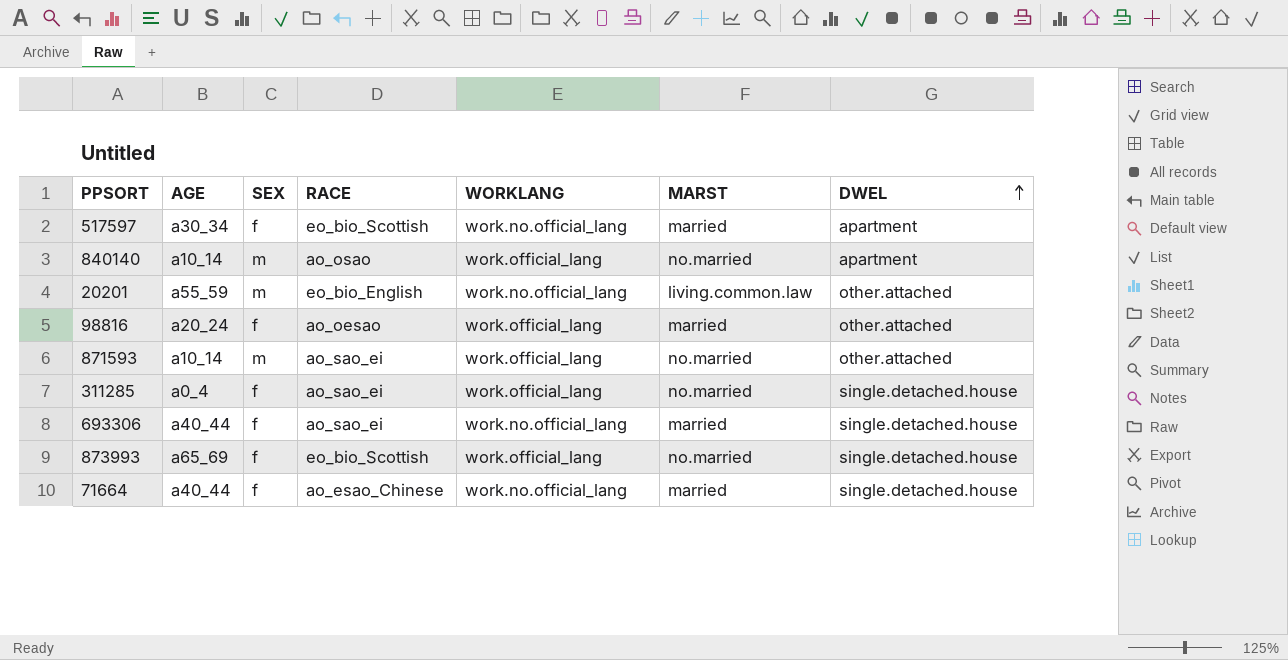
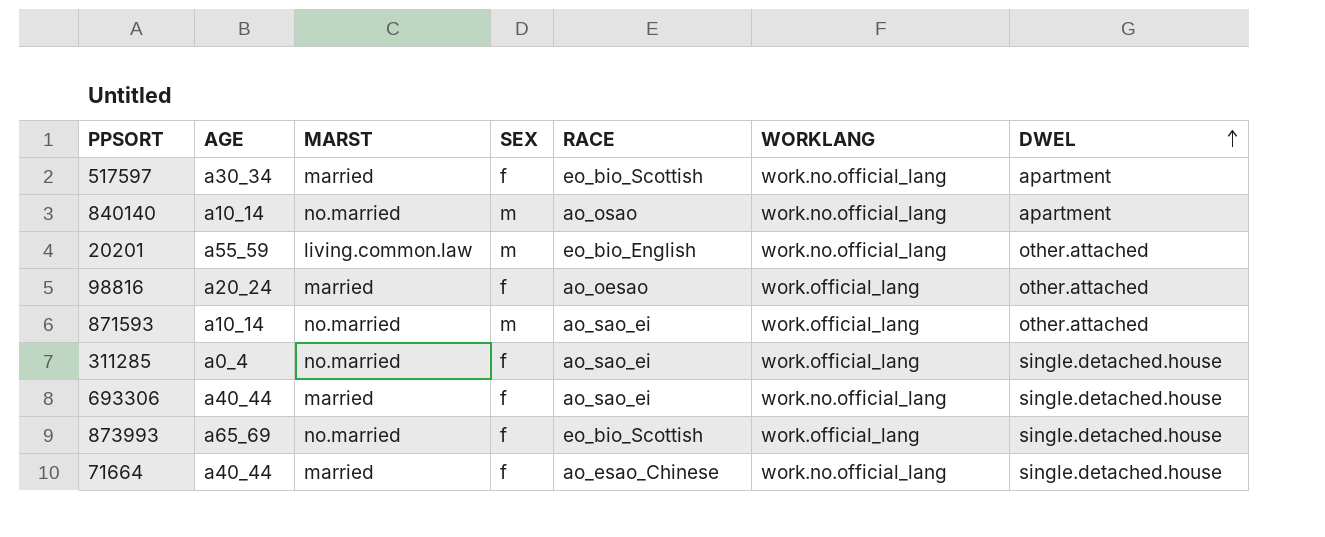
column MARST | position: 6 -> 3
840140 | WORKLANG: work.official_lang -> work.no.official_lang

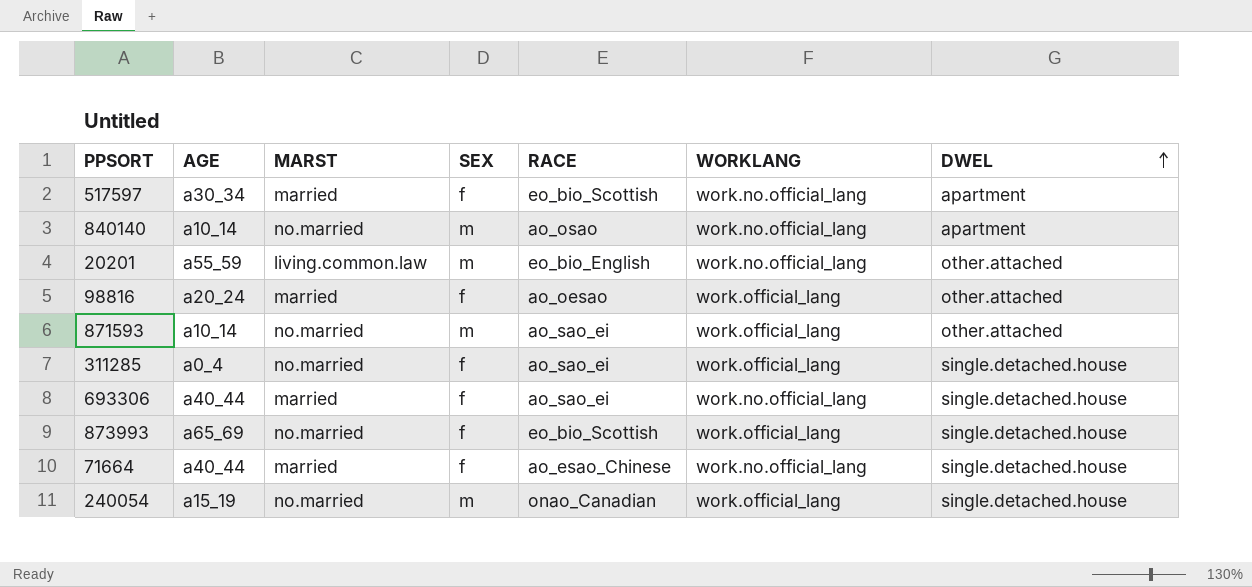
row 240054: none -> a15_19 | no.married | m | onao_Canadian | work.official_lang | single.detached.house

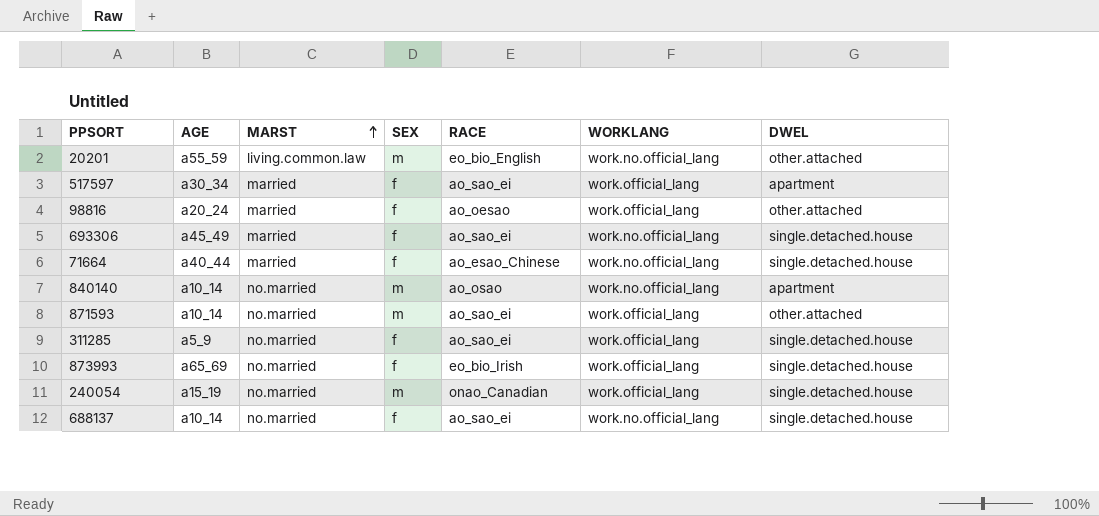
row order: DWEL ascending -> MARST ascending
517597 | RACE: eo_bio_Scottish -> ao_sao_ei
517597 | WORKLANG: work.no.official_lang -> work.official_lang
693306 | AGE: a40_44 -> a45_49
311285 | AGE: a0_4 -> a5_9
873993 | RACE: eo_bio_Scottish -> eo_bio_Irish
row 688137: none -> a10_14 | no.married | f | ao_sao_ei | work.no.official_lang | single.detached.house

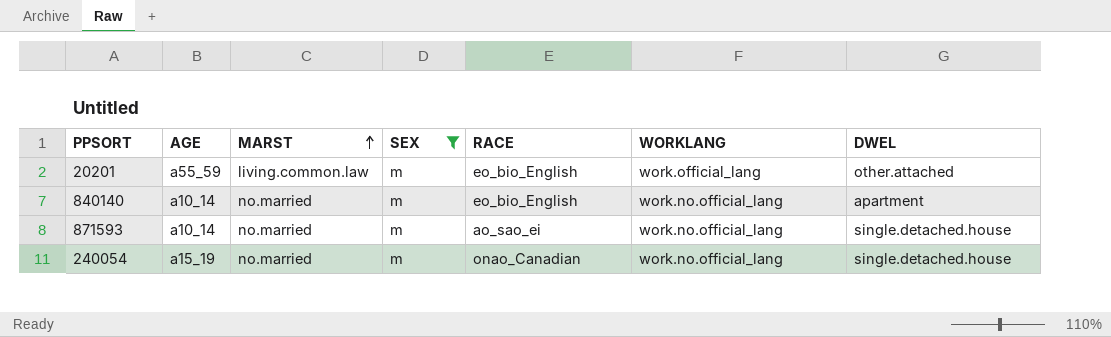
filter: none -> SEX = m
20201 | WORKLANG: work.no.official_lang -> work.official_lang
840140 | RACE: ao_osao -> eo_bio_English
871593 | WORKLANG: work.official_lang -> work.no.official_lang
871593 | DWEL: other.attached -> single.detached.house
240054 | WORKLANG: work.official_lang -> work.no.official_lang

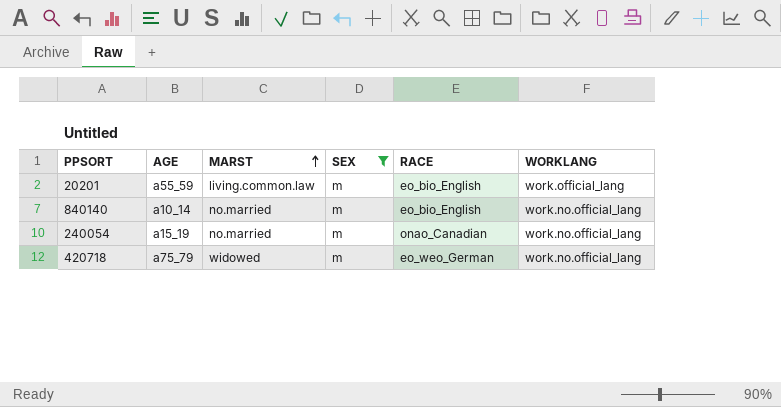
column DWEL | position: 7 -> none
row 871593: a10_14 | no.married | m | ao_sao_ei | work.no.official_lang | single.detached.house -> none
row 420718: none -> a75_79 | widowed | m | eo_weo_German | work.no.official_lang

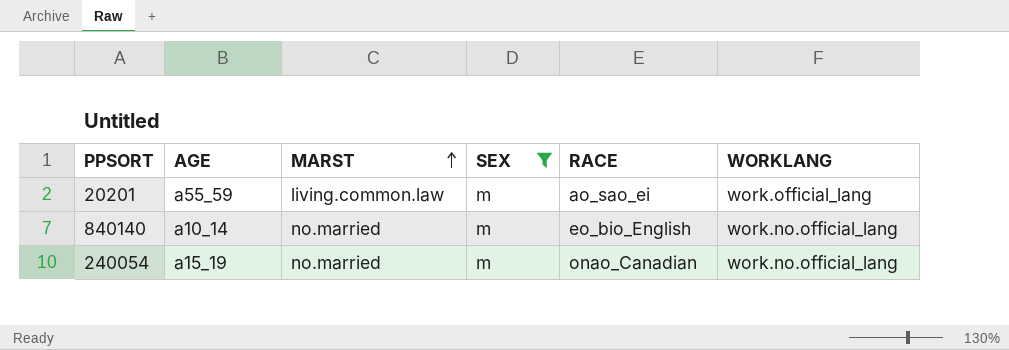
row 420718: a75_79 | widowed | m | eo_weo_German | work.no.official_lang -> none
20201 | RACE: eo_bio_English -> ao_sao_ei

